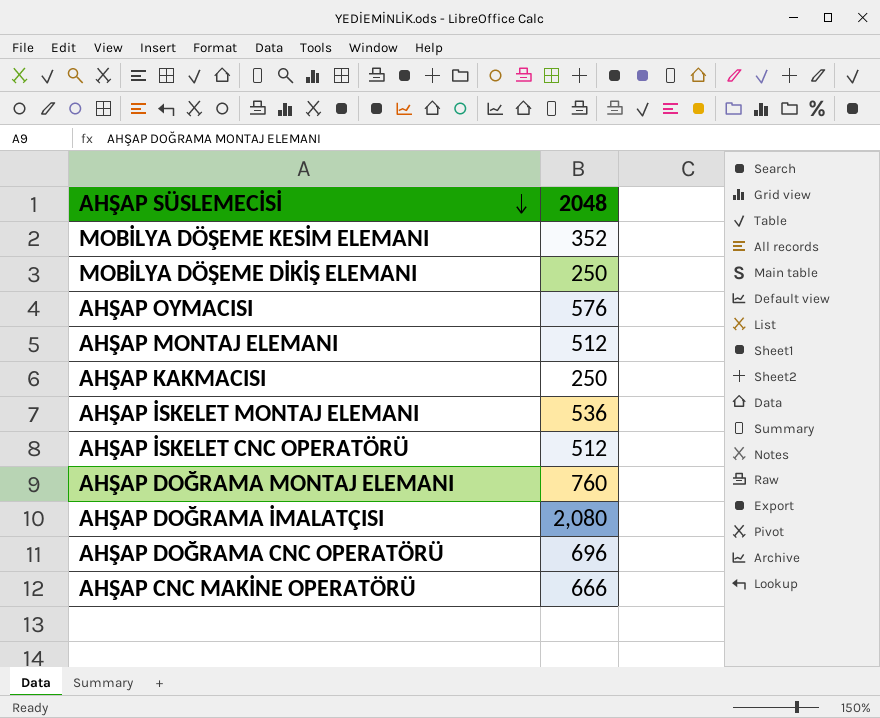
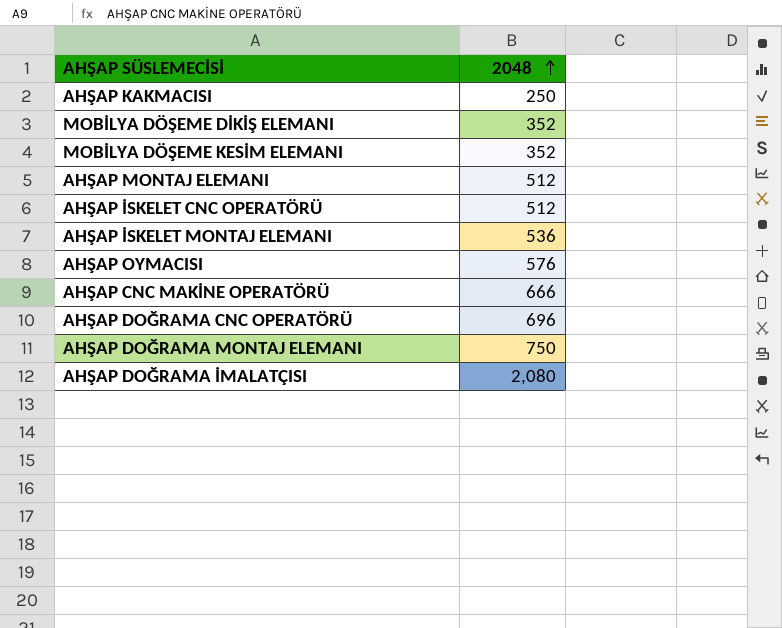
row order: AHŞAP SÜSLEMECİSİ descending -> 2048 ascending
MOBİLYA DÖŞEME DİKİŞ ELEMANI | 2048: 250 -> 352
AHŞAP DOĞRAMA MONTAJ ELEMANI | 2048: 760 -> 750

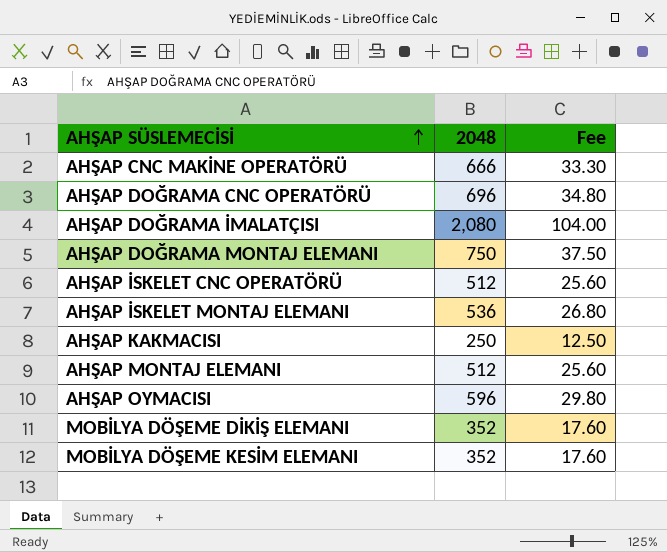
row order: 2048 ascending -> AHŞAP SÜSLEMECİSİ ascending
column Fee | formula: none -> [2048] * 0.05
AHŞAP OYMACISI | 2048: 576 -> 596

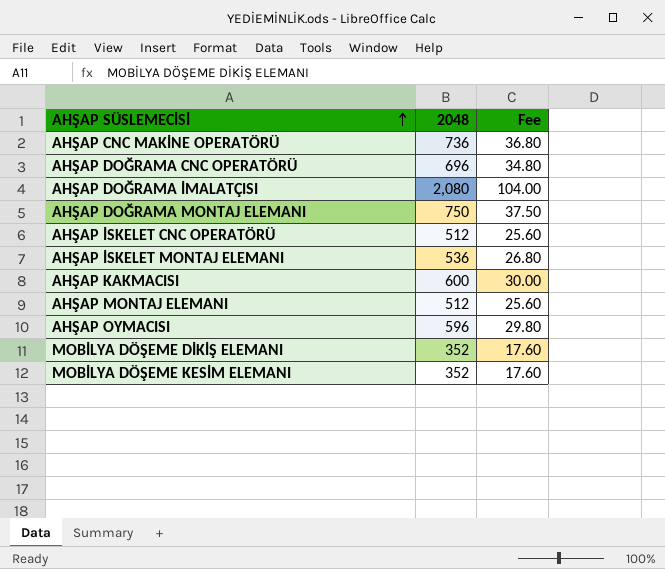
AHŞAP CNC MAKİNE OPERATÖRÜ | 2048: 666 -> 736
AHŞAP CNC MAKİNE OPERATÖRÜ | Fee: 33.30 -> 36.80
AHŞAP KAKMACISI | 2048: 250 -> 600
AHŞAP KAKMACISI | Fee: 12.50 -> 30.00

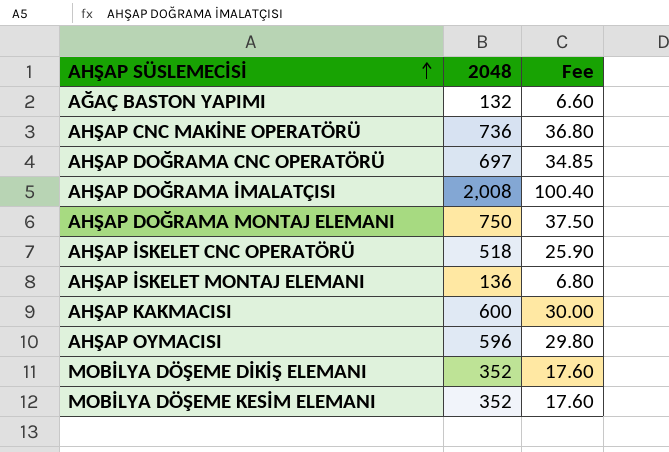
row AHŞAP MONTAJ ELEMANI: 512 | 25.60 -> none
row AĞAÇ BASTON YAPIMI: none -> 132 | 6.60
AHŞAP DOĞRAMA CNC OPERATÖRÜ | 2048: 696 -> 697
AHŞAP DOĞRAMA CNC OPERATÖRÜ | Fee: 34.80 -> 34.85
AHŞAP DOĞRAMA İMALATÇISI | 2048: 2,080 -> 2,008
AHŞAP DOĞRAMA İMALATÇISI | Fee: 104.00 -> 100.40
AHŞAP İSKELET CNC OPERATÖRÜ | 2048: 512 -> 518
AHŞAP İSKELET CNC OPERATÖRÜ | Fee: 25.60 -> 25.90
AHŞAP İSKELET MONTAJ ELEMANI | 2048: 536 -> 136
AHŞAP İSKELET MONTAJ ELEMANI | Fee: 26.80 -> 6.80

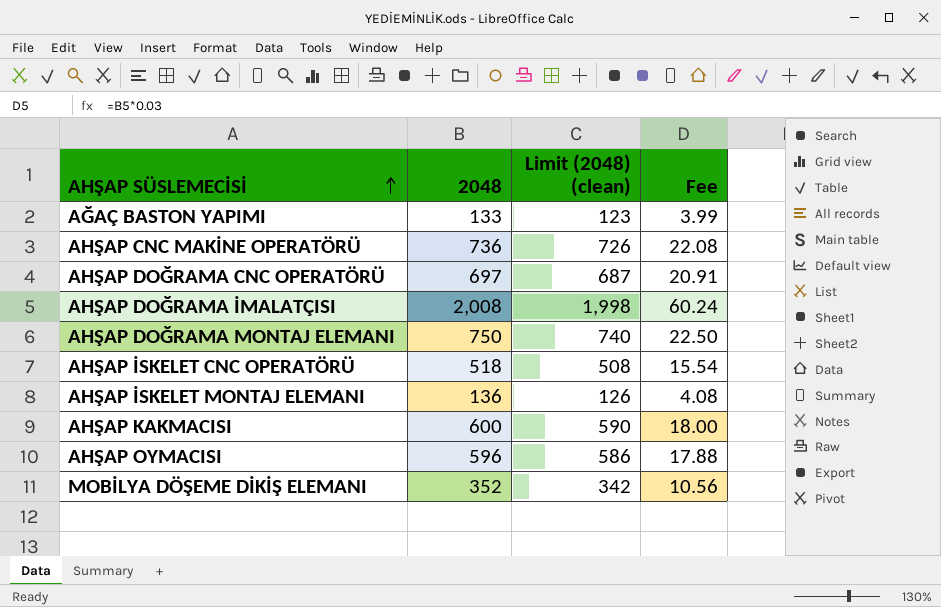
column Limit (2048) (clean) | formula: none -> [2048] - 10
column Fee | formula: [2048] * 0.05 -> [2048] * 0.03
row MOBİLYA DÖŞEME KESİM ELEMANI: 352 | 17.60 -> none
AĞAÇ BASTON YAPIMI | 2048: 132 -> 133

